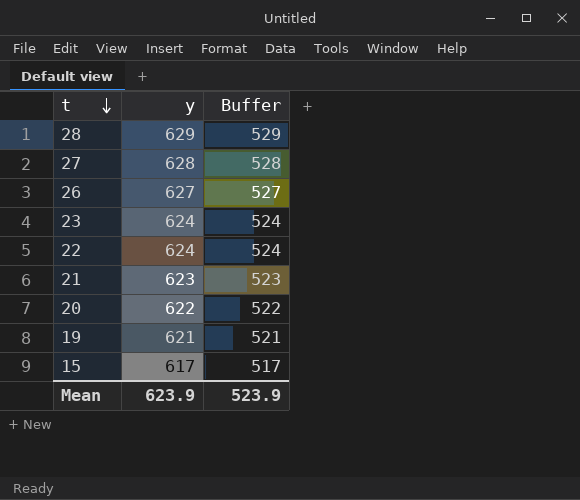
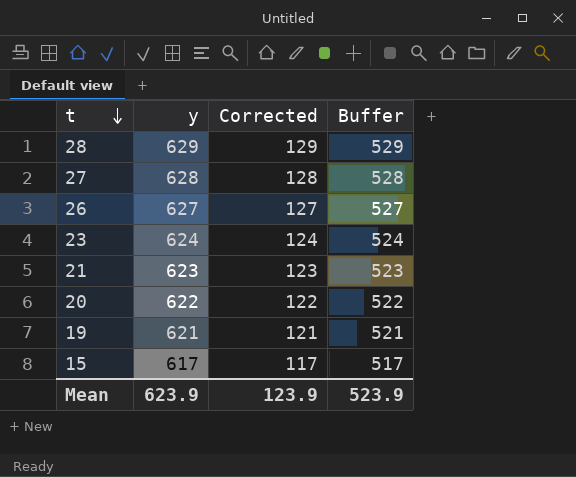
column Corrected | formula: none -> [y] - 500
row 22: 624 | 524 -> none

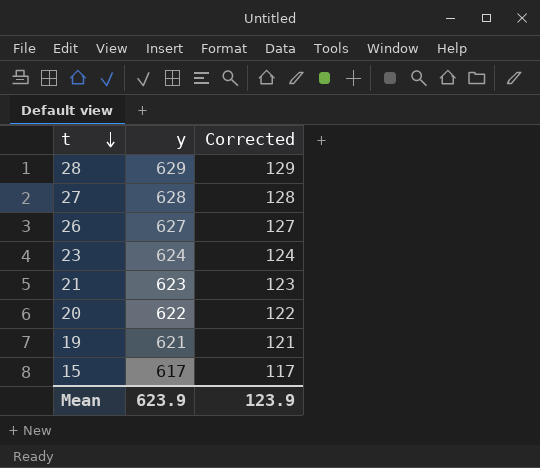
column Buffer | formula: [y] - 100 -> none

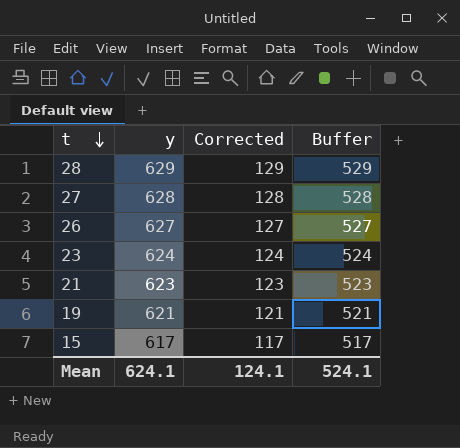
column Buffer | formula: none -> [y] - 100
row 20: 622 | 122 -> none
Mean | y: 623.9 -> 624.1
Mean | Corrected: 123.9 -> 124.1

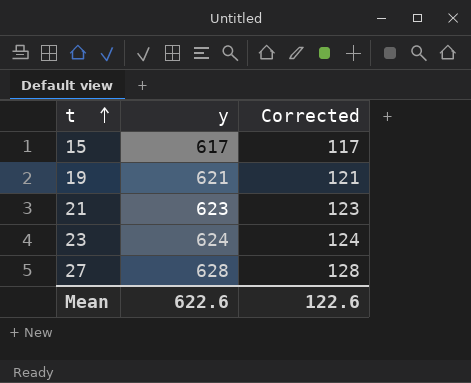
row order: t descending -> t ascending
column Buffer | formula: [y] - 100 -> none
row 28: 629 | 129 | 529 -> none
row 26: 627 | 127 | 527 -> none
Mean | y: 624.1 -> 622.6
Mean | Corrected: 124.1 -> 122.6

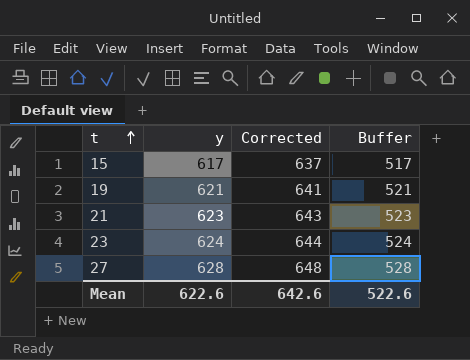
column Corrected | formula: [y] - 500 -> [y] + 20
column Buffer | formula: none -> [y] - 100
Mean | Corrected: 122.6 -> 642.6

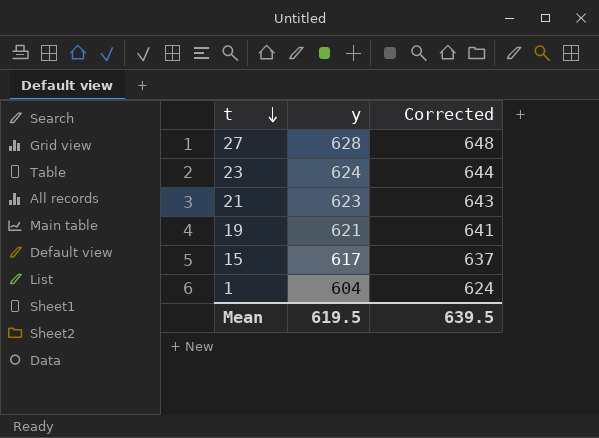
row order: t ascending -> t descending
column Buffer | formula: [y] - 100 -> none
row 1: none -> 604 | 624
Mean | y: 622.6 -> 619.5
Mean | Corrected: 642.6 -> 639.5

